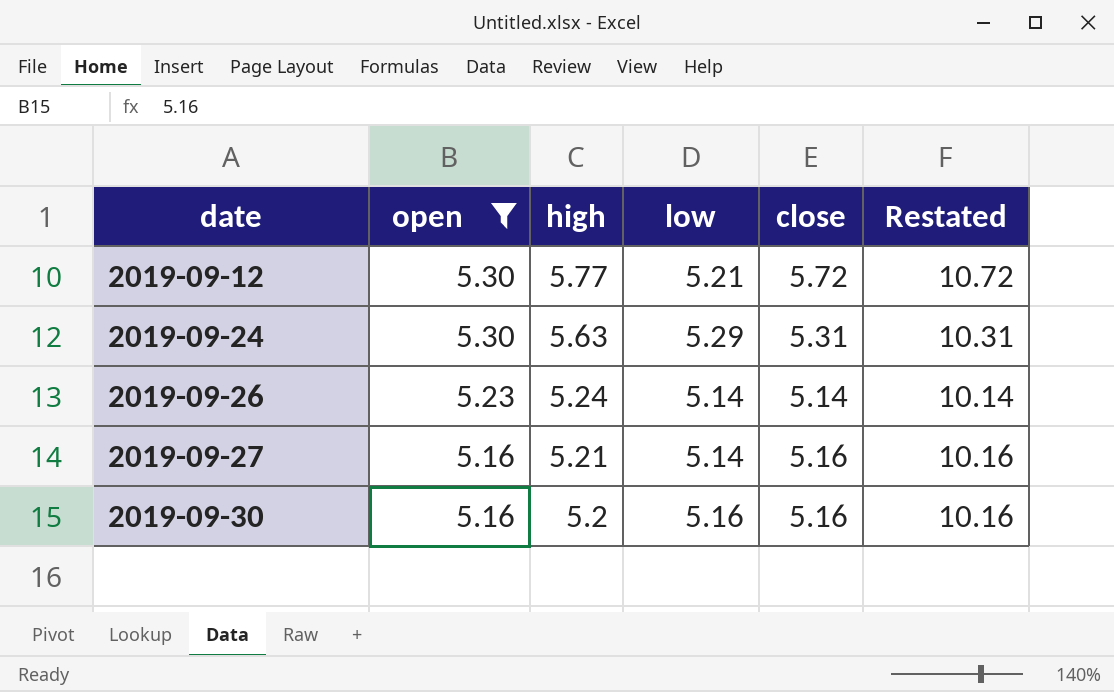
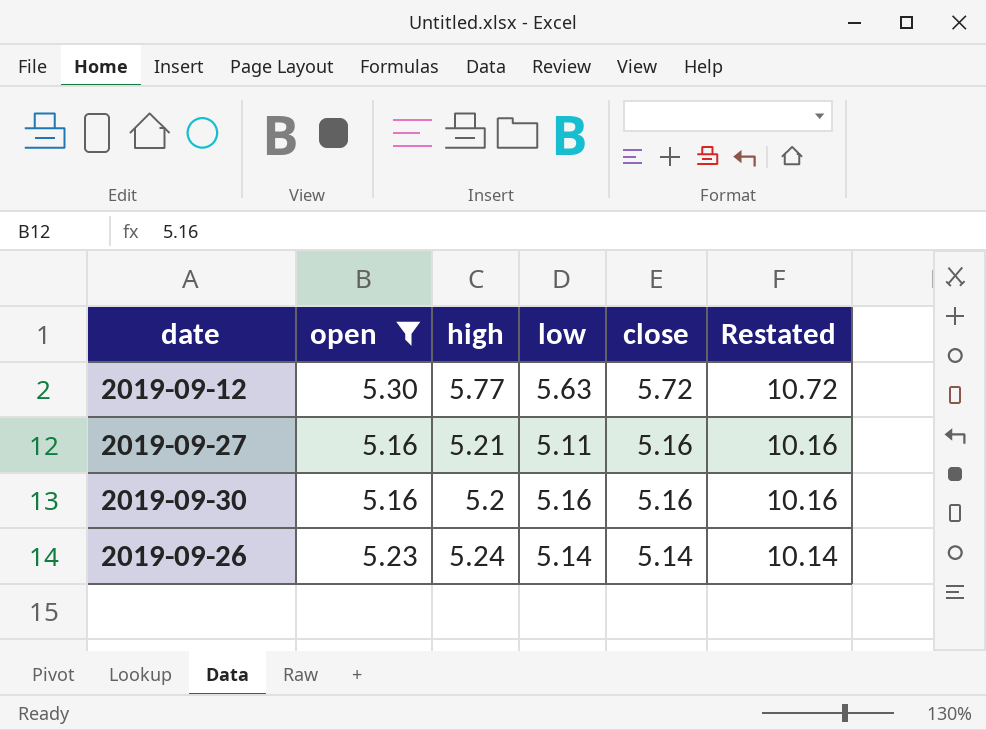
row order: date ascending -> close descending
row 2019-09-24: 5.30 | 5.63 | 5.29 | 5.31 | 10.31 -> none
2019-09-12 | low: 5.21 -> 5.63
2019-09-27 | low: 5.14 -> 5.11

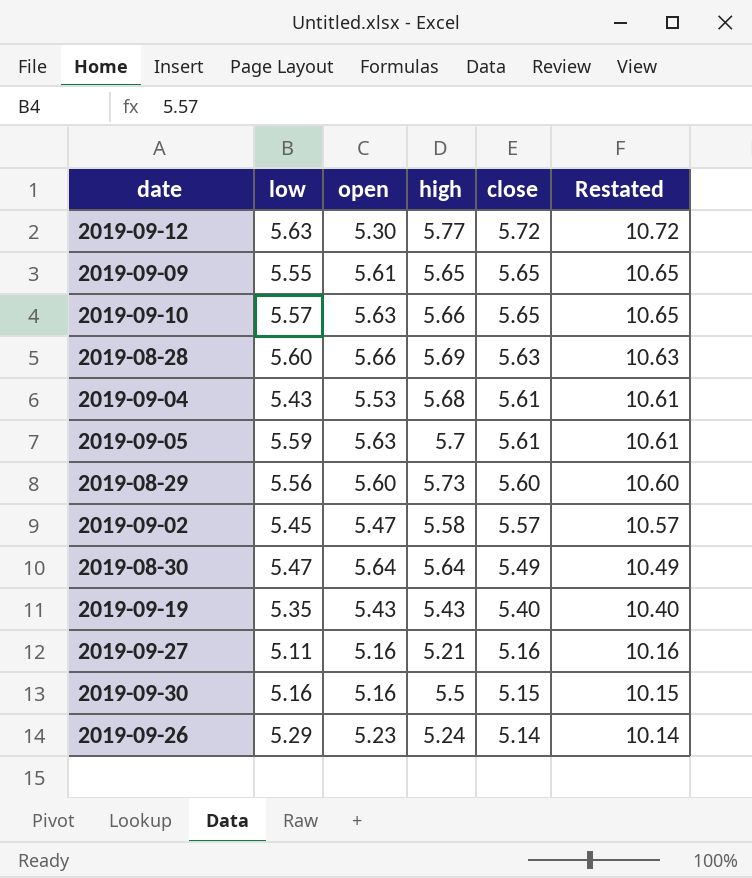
filter: open <= 5.30 -> none
column low | position: 4 -> 2
2019-09-30 | high: 5.2 -> 5.5
2019-09-30 | close: 5.16 -> 5.15
2019-09-30 | Restated: 10.16 -> 10.15
2019-09-26 | low: 5.14 -> 5.29

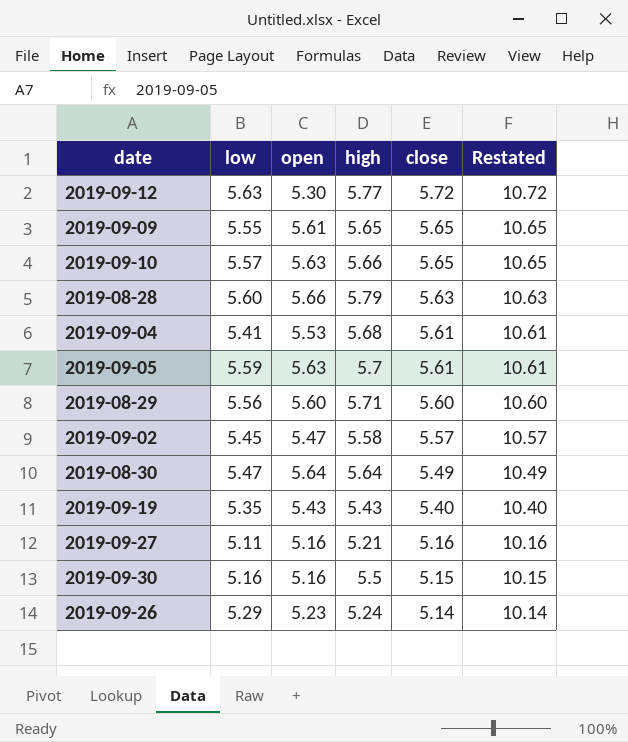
2019-08-28 | high: 5.69 -> 5.79
2019-09-04 | low: 5.43 -> 5.41
2019-08-29 | high: 5.73 -> 5.71

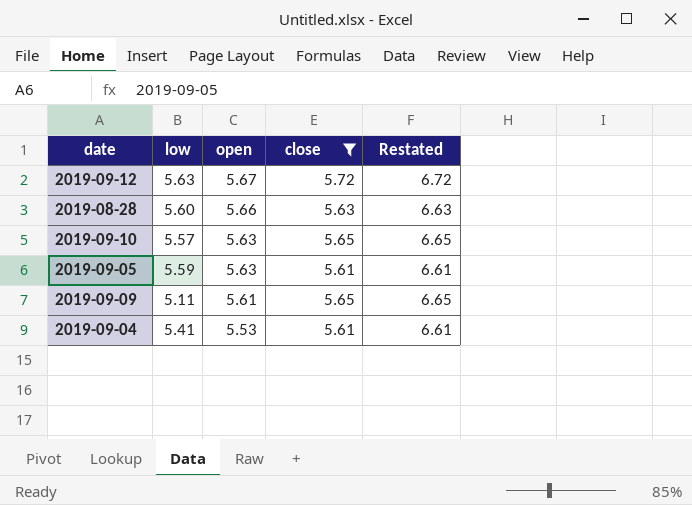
filter: none -> close >= 5.61
row order: close descending -> open descending
column high | position: 4 -> none
column Restated | formula: [close] + 5 -> [close] + 1
2019-09-12 | open: 5.30 -> 5.67
2019-09-09 | low: 5.55 -> 5.11

